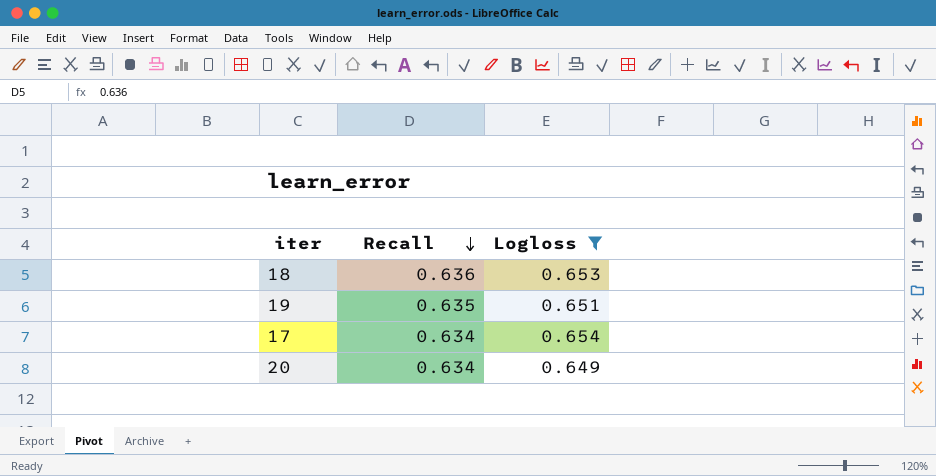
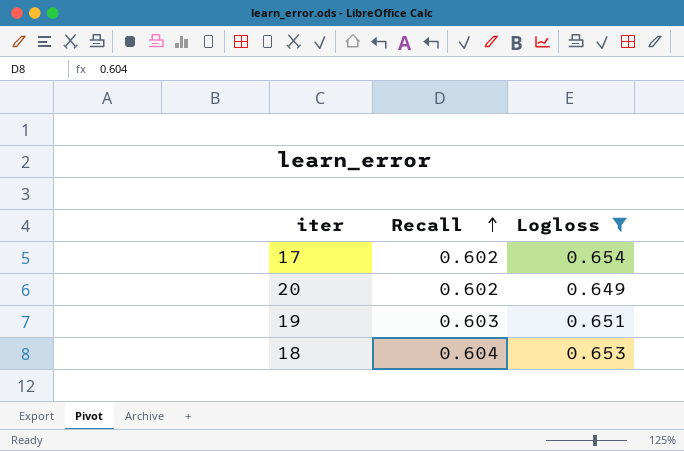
row order: Recall descending -> Recall ascending
17 | Recall: 0.634 -> 0.602
20 | Recall: 0.634 -> 0.602
19 | Recall: 0.635 -> 0.603
18 | Recall: 0.636 -> 0.604

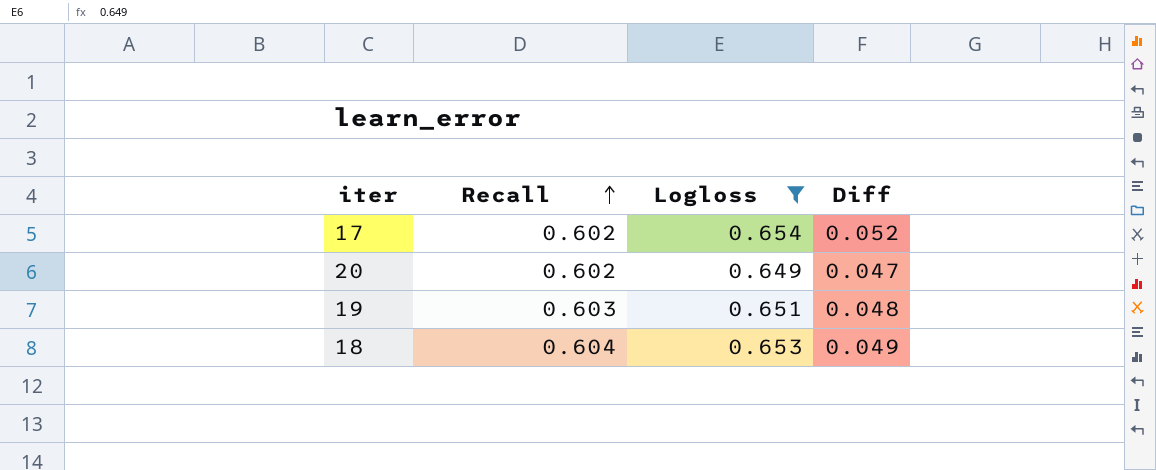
column Diff | formula: none -> [Logloss] - [Recall]

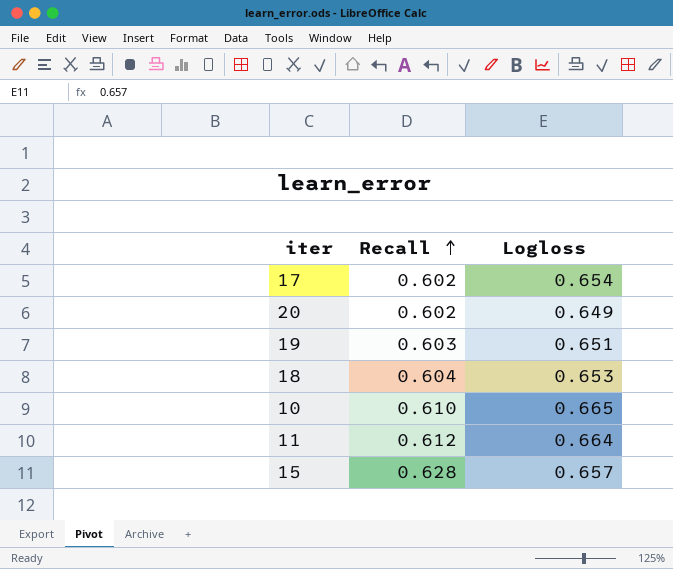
filter: Logloss <= 0.654 -> none
column Diff | formula: [Logloss] - [Recall] -> none

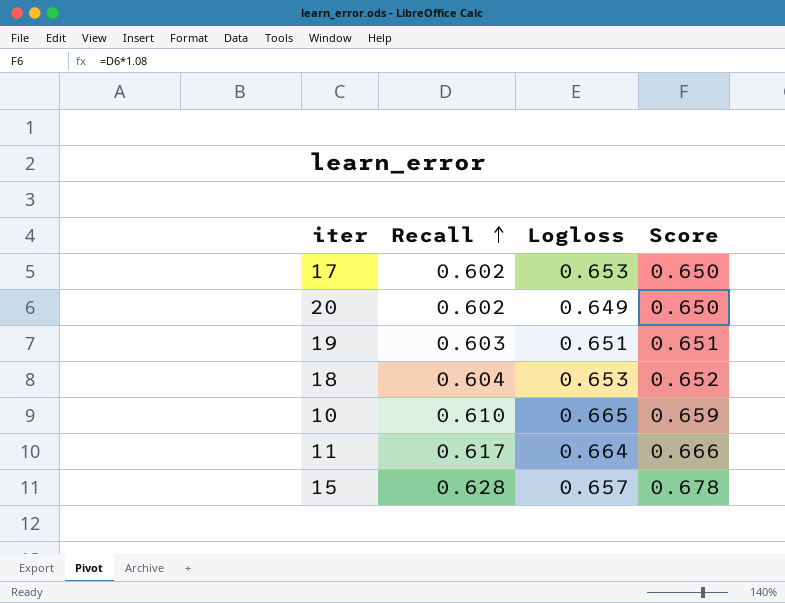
column Score | formula: none -> [Recall] * 1.08
17 | Logloss: 0.654 -> 0.653
11 | Recall: 0.612 -> 0.617

